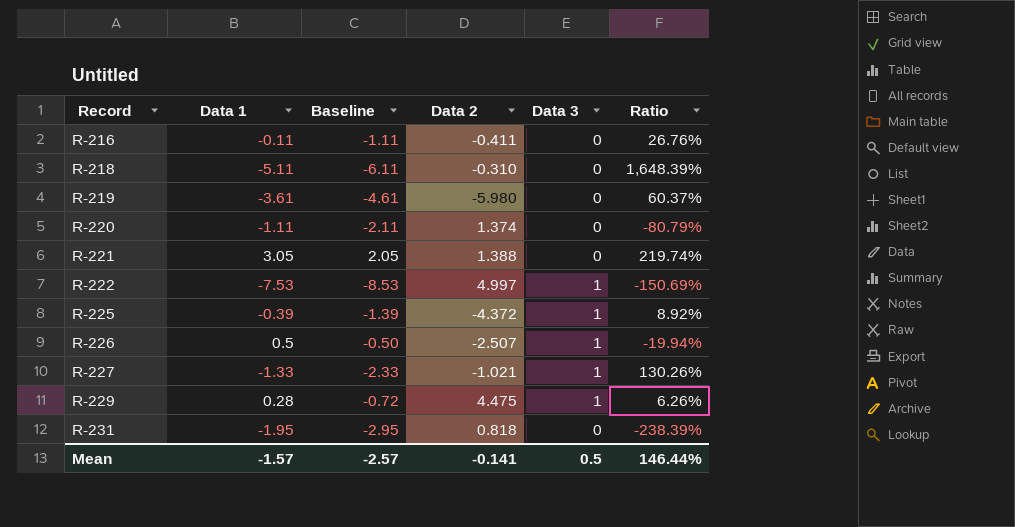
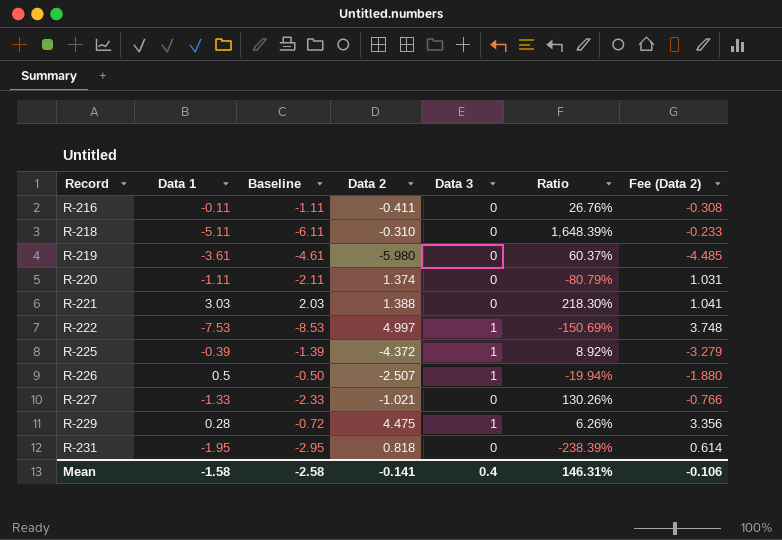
column Fee (Data 2) | formula: none -> [Data 2] * 0.75
R-221 | Data 1: 3.05 -> 3.03
R-221 | Baseline: 2.05 -> 2.03
R-221 | Ratio: 219.74% -> 218.30%
R-227 | Data 3: 1 -> 0
Mean | Data 1: -1.57 -> -1.58
Mean | Baseline: -2.57 -> -2.58
Mean | Data 3: 0.5 -> 0.4
Mean | Ratio: 146.44% -> 146.31%

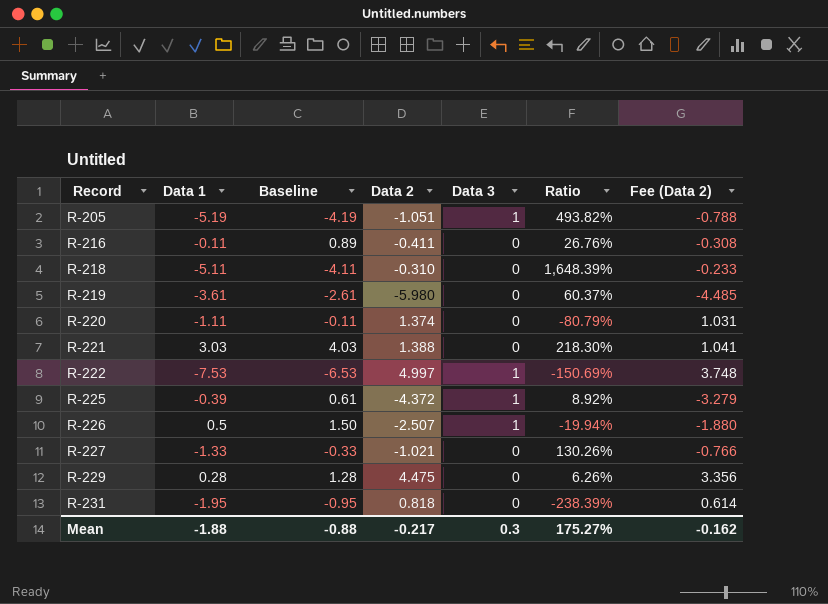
column Baseline | formula: [Data 1] - 1 -> [Data 1] + 1
row R-205: none -> -5.19 | -4.19 | -1.051 | 1 | 493.82% | -0.788
R-229 | Data 3: 1 -> 0
Mean | Data 1: -1.58 -> -1.88
Mean | Baseline: -2.58 -> -0.88
Mean | Data 2: -0.141 -> -0.217
Mean | Data 3: 0.4 -> 0.3
Mean | Ratio: 146.31% -> 175.27%
Mean | Fee (Data 2): -0.106 -> -0.162

